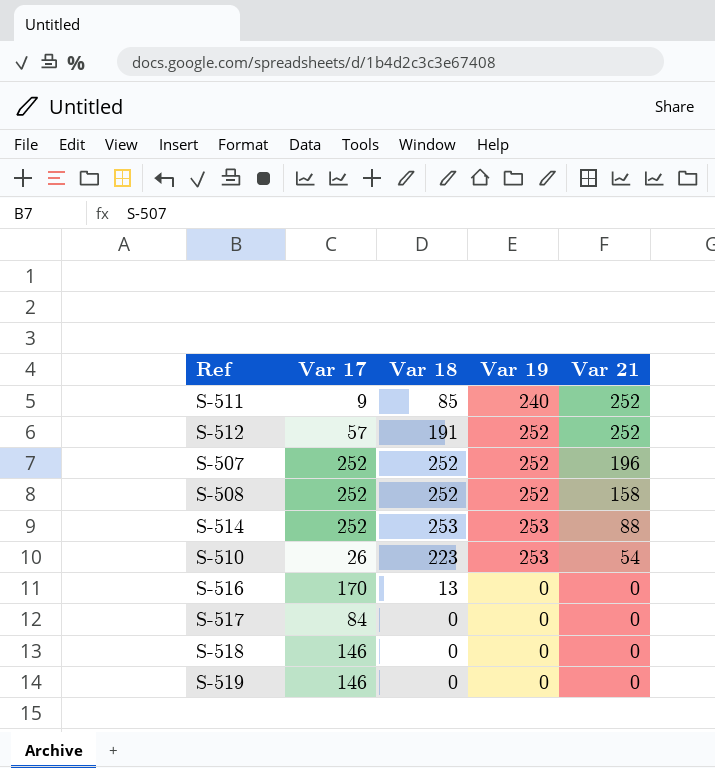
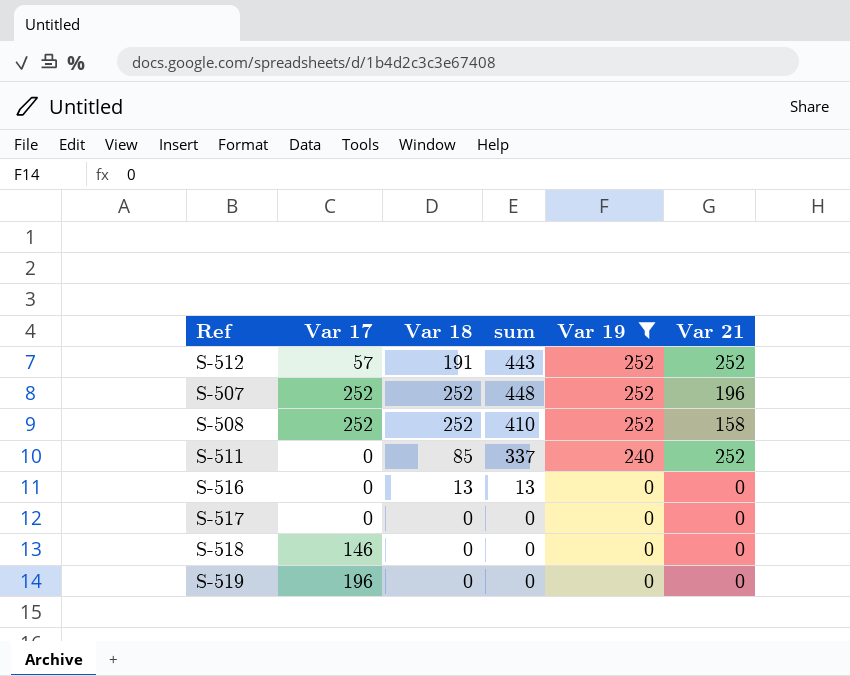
filter: none -> Var 19 != 253
row order: Var 21 descending -> Var 19 descending
column sum | formula: none -> [Var 18] + [Var 21]
S-511 | Var 17: 9 -> 0
S-516 | Var 17: 170 -> 0
S-517 | Var 17: 84 -> 0
S-519 | Var 17: 146 -> 196

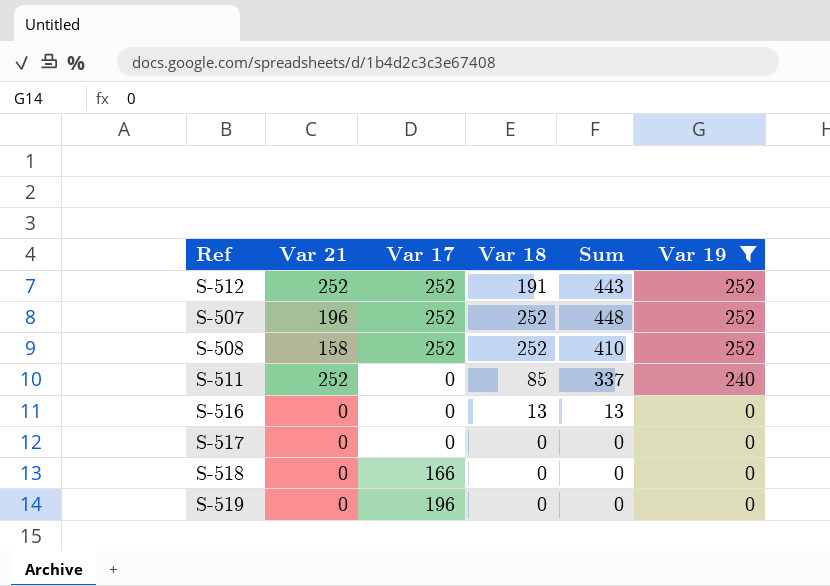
column Var 21 | position: 6 -> 2
column name: sum -> Sum
S-512 | Var 17: 57 -> 252
S-518 | Var 17: 146 -> 166

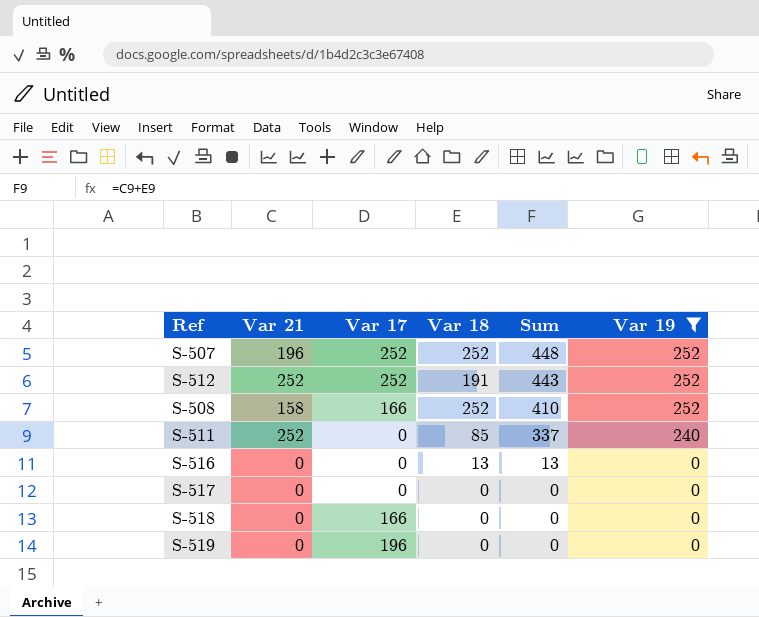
row order: Var 19 descending -> Sum descending
S-508 | Var 17: 252 -> 166

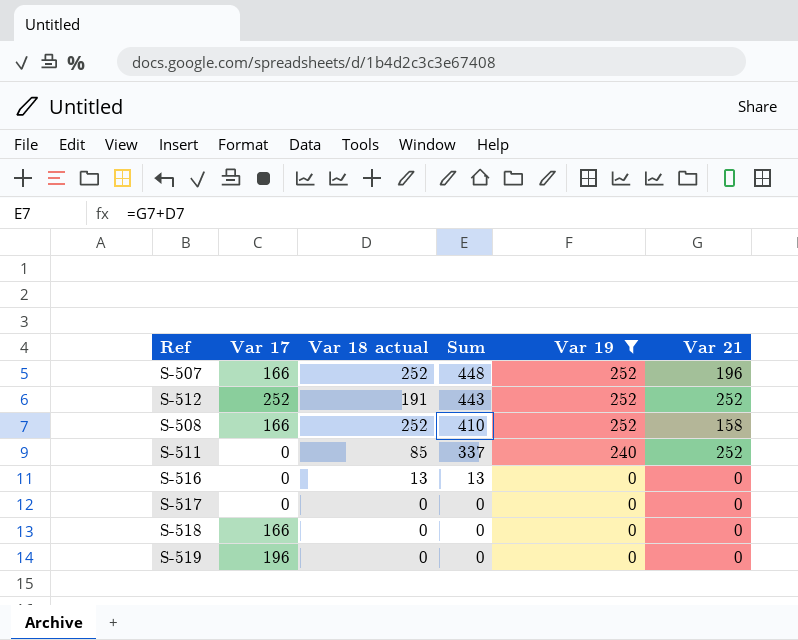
column name: Var 18 -> Var 18 actual
column Var 21 | position: 2 -> 6
S-507 | Var 17: 252 -> 166

